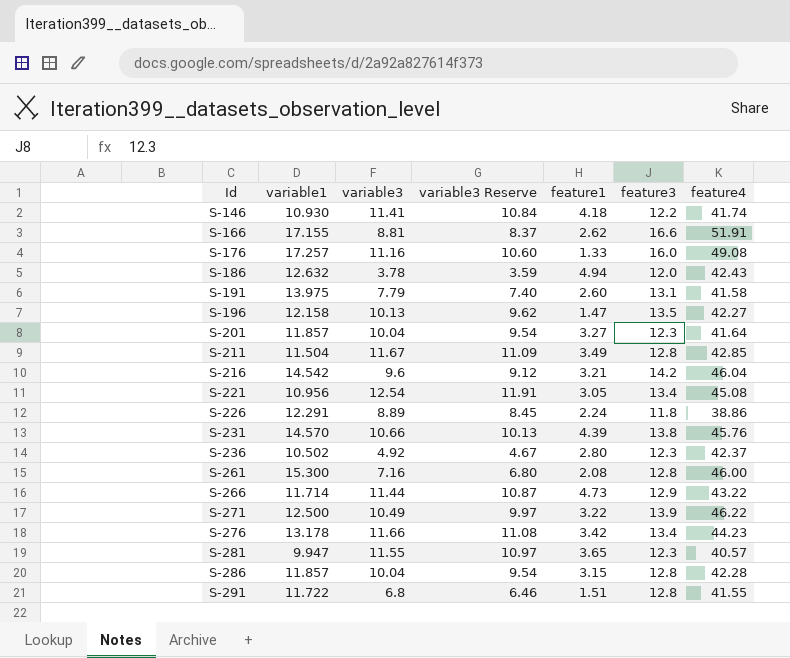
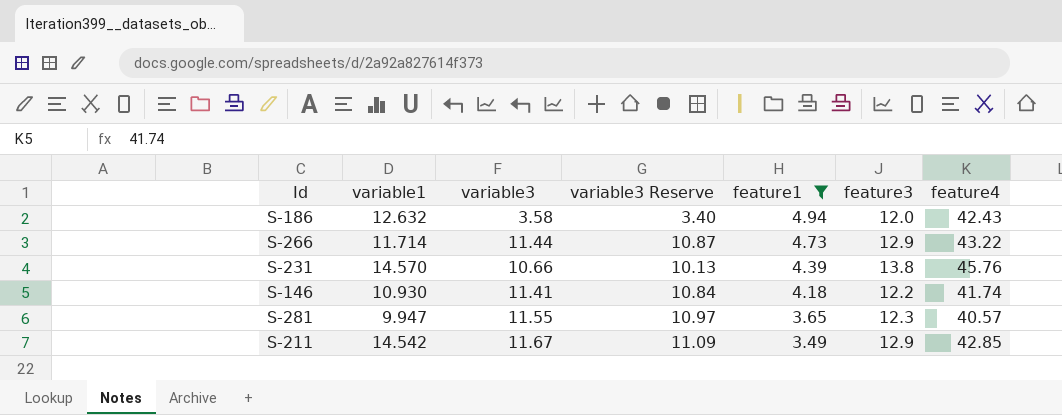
filter: none -> feature1 >= 3.49
row order: Id ascending -> feature1 descending
S-186 | variable3: 3.78 -> 3.58
S-186 | variable3 Reserve: 3.59 -> 3.40
S-211 | variable1: 11.504 -> 14.542
S-211 | feature3: 12.8 -> 12.9

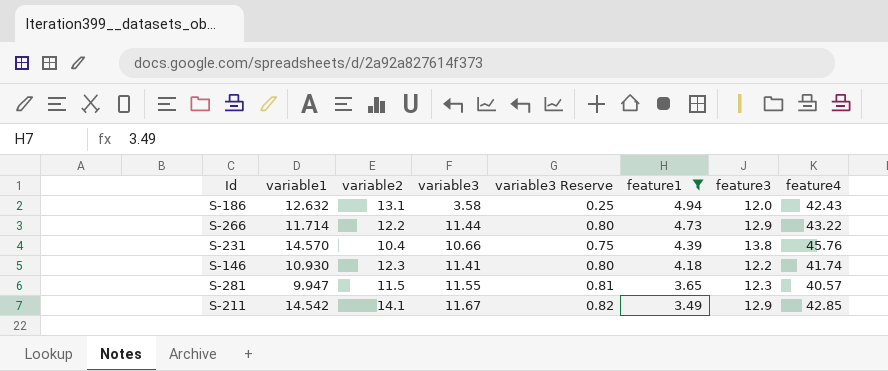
column variable2 | position: none -> 3
column variable3 Reserve | formula: [variable3] * 0.95 -> [variable3] * 0.07

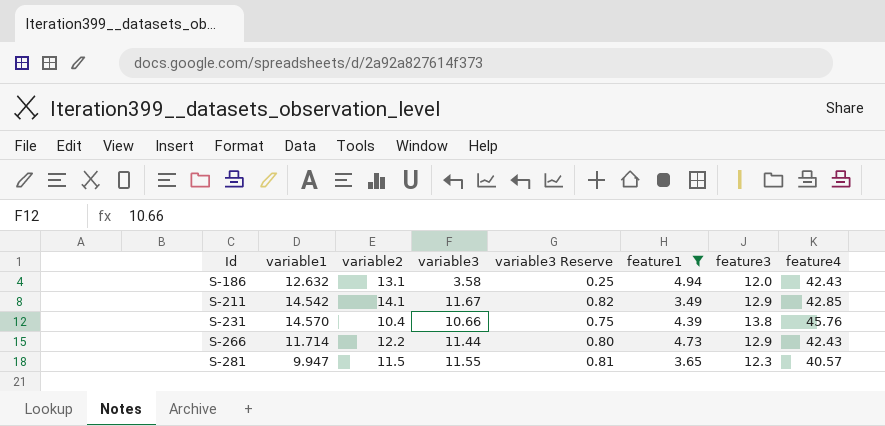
row order: feature1 descending -> Id ascending
row S-146: 10.930 | 12.3 | 11.41 | 0.80 | 4.18 | 12.2 | 41.74 -> none
S-266 | feature4: 43.22 -> 42.43

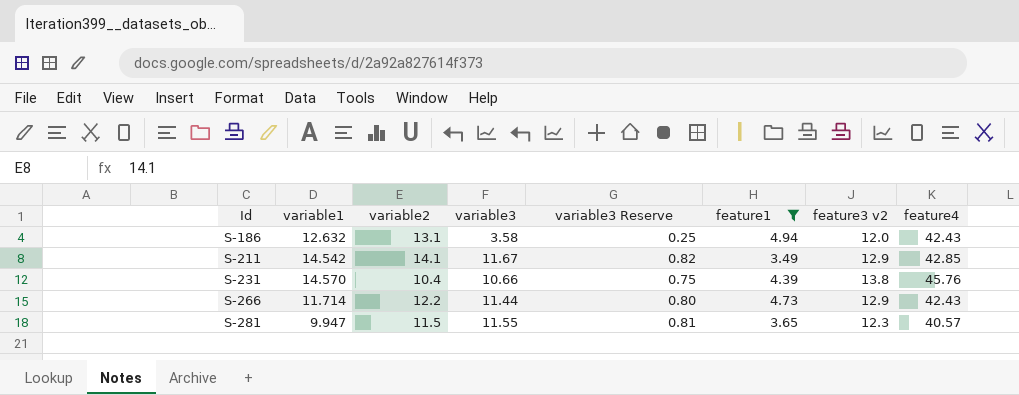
column name: feature3 -> feature3 v2

